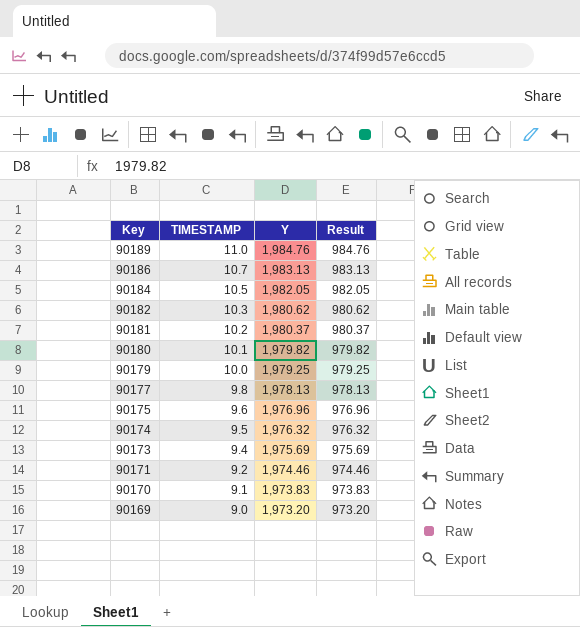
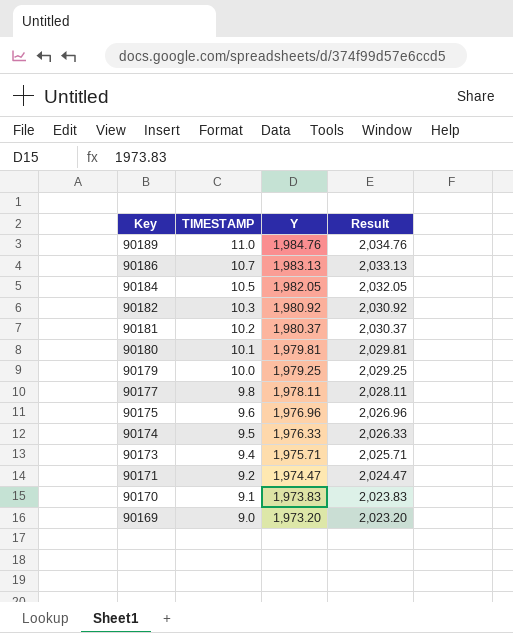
column Result | formula: [Y] - 1000 -> [Y] + 50
90182 | Y: 1,980.62 -> 1,980.92
90180 | Y: 1,979.82 -> 1,979.81
90177 | Y: 1,978.13 -> 1,978.11
90174 | Y: 1,976.32 -> 1,976.33
90173 | Y: 1,975.69 -> 1,975.71
90171 | Y: 1,974.46 -> 1,974.47

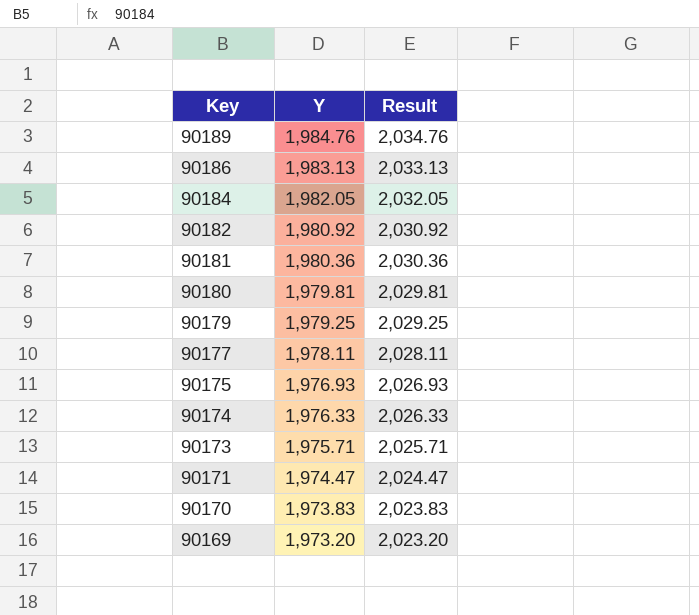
column TIMESTAMP | position: 2 -> none
90181 | Y: 1,980.37 -> 1,980.36
90181 | Result: 2,030.37 -> 2,030.36
90175 | Y: 1,976.96 -> 1,976.93
90175 | Result: 2,026.96 -> 2,026.93

